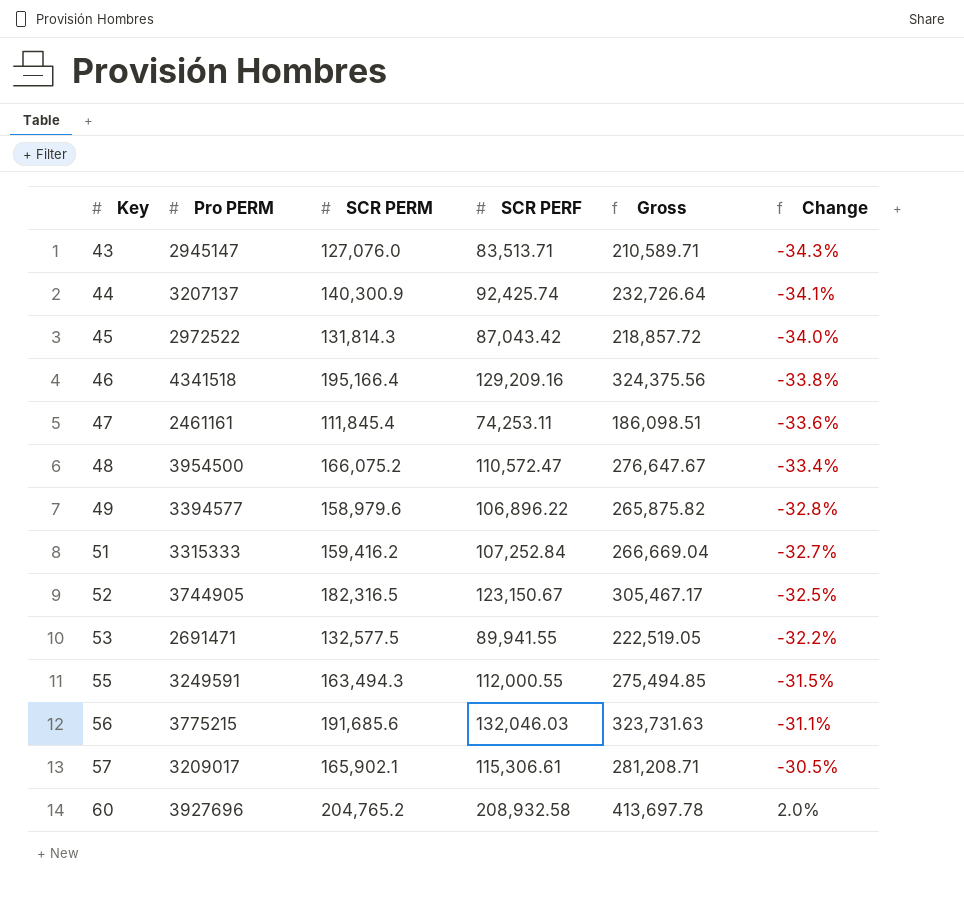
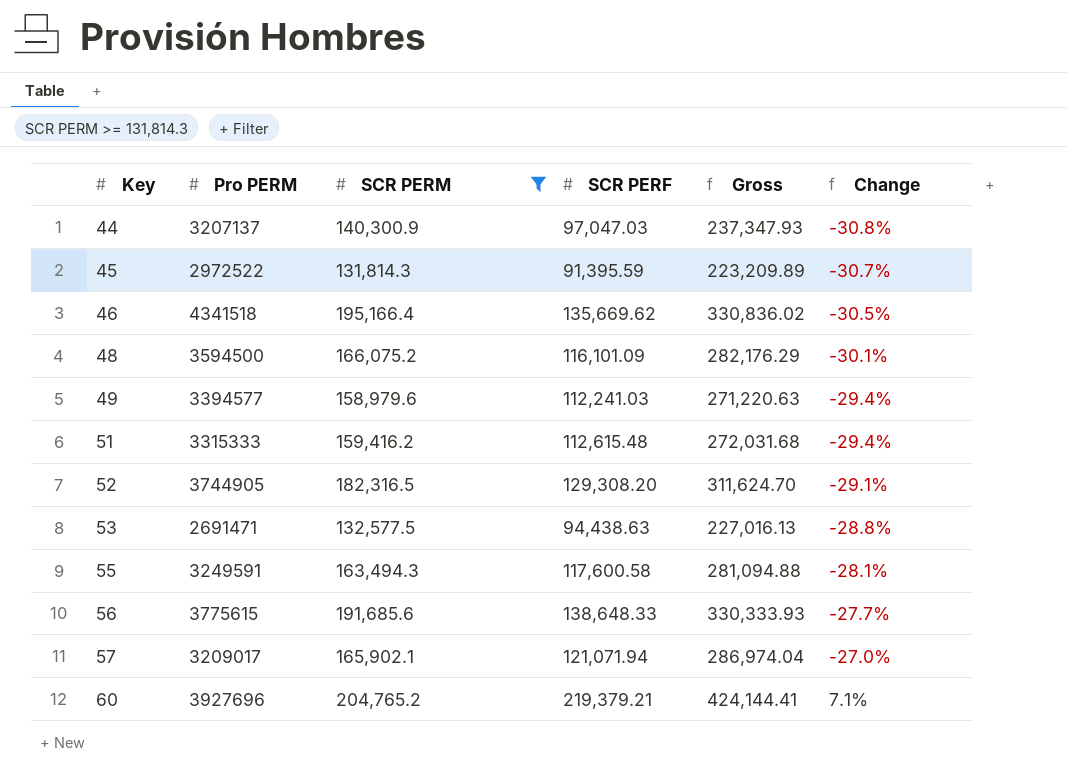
filter: none -> SCR PERM >= 131,814.3
44 | SCR PERF: 92,425.74 -> 97,047.03
44 | Gross: 232,726.64 -> 237,347.93
44 | Change: -34.1% -> -30.8%
45 | SCR PERF: 87,043.42 -> 91,395.59
45 | Gross: 218,857.72 -> 223,209.89
45 | Change: -34.0% -> -30.7%
46 | SCR PERF: 129,209.16 -> 135,669.62
46 | Gross: 324,375.56 -> 330,836.02
46 | Change: -33.8% -> -30.5%
48 | Pro PERM: 3954500 -> 3594500
48 | SCR PERF: 110,572.47 -> 116,101.09
48 | Gross: 276,647.67 -> 282,176.29
48 | Change: -33.4% -> -30.1%
49 | SCR PERF: 106,896.22 -> 112,241.03
49 | Gross: 265,875.82 -> 271,220.63
49 | Change: -32.8% -> -29.4%
51 | SCR PERF: 107,252.84 -> 112,615.48
51 | Gross: 266,669.04 -> 272,031.68
51 | Change: -32.7% -> -29.4%
52 | SCR PERF: 123,150.67 -> 129,308.20
52 | Gross: 305,467.17 -> 311,624.70
52 | Change: -32.5% -> -29.1%
53 | SCR PERF: 89,941.55 -> 94,438.63
53 | Gross: 222,519.05 -> 227,016.13
53 | Change: -32.2% -> -28.8%
55 | SCR PERF: 112,000.55 -> 117,600.58
55 | Gross: 275,494.85 -> 281,094.88
55 | Change: -31.5% -> -28.1%
56 | Pro PERM: 3775215 -> 3775615
56 | SCR PERF: 132,046.03 -> 138,648.33
56 | Gross: 323,731.63 -> 330,333.93
56 | Change: -31.1% -> -27.7%
57 | SCR PERF: 115,306.61 -> 121,071.94
57 | Gross: 281,208.71 -> 286,974.04
57 | Change: -30.5% -> -27.0%
60 | SCR PERF: 208,932.58 -> 219,379.21
60 | Gross: 413,697.78 -> 424,144.41
60 | Change: 2.0% -> 7.1%

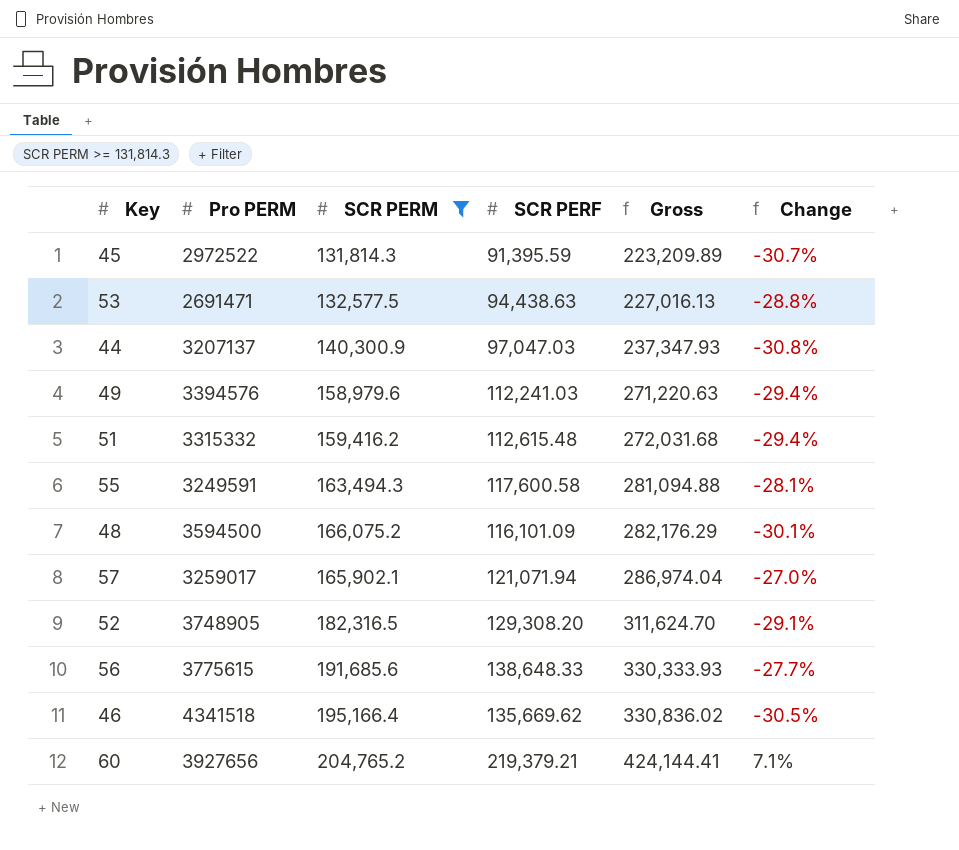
row order: Key ascending -> Gross ascending
49 | Pro PERM: 3394577 -> 3394576
51 | Pro PERM: 3315333 -> 3315332
57 | Pro PERM: 3209017 -> 3259017
52 | Pro PERM: 3744905 -> 3748905
60 | Pro PERM: 3927696 -> 3927656

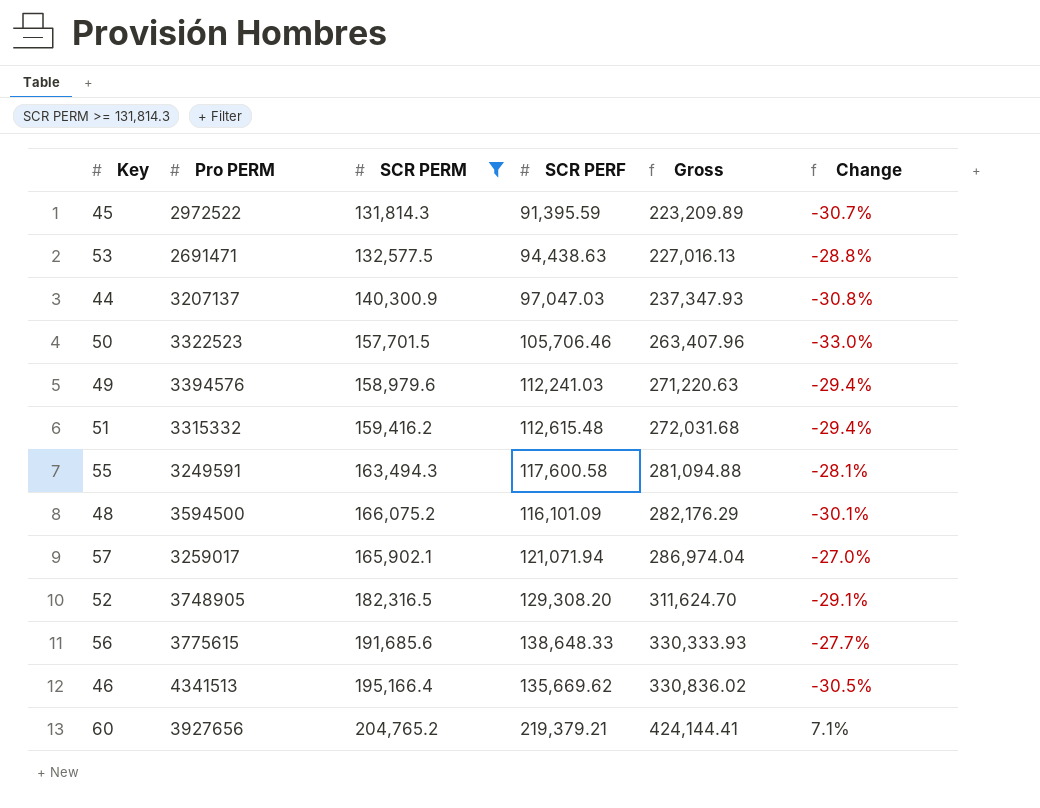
row 50: none -> 3322523 | 157,701.5 | 105,706.46 | 263,407.96 | -33.0%
46 | Pro PERM: 4341518 -> 4341513

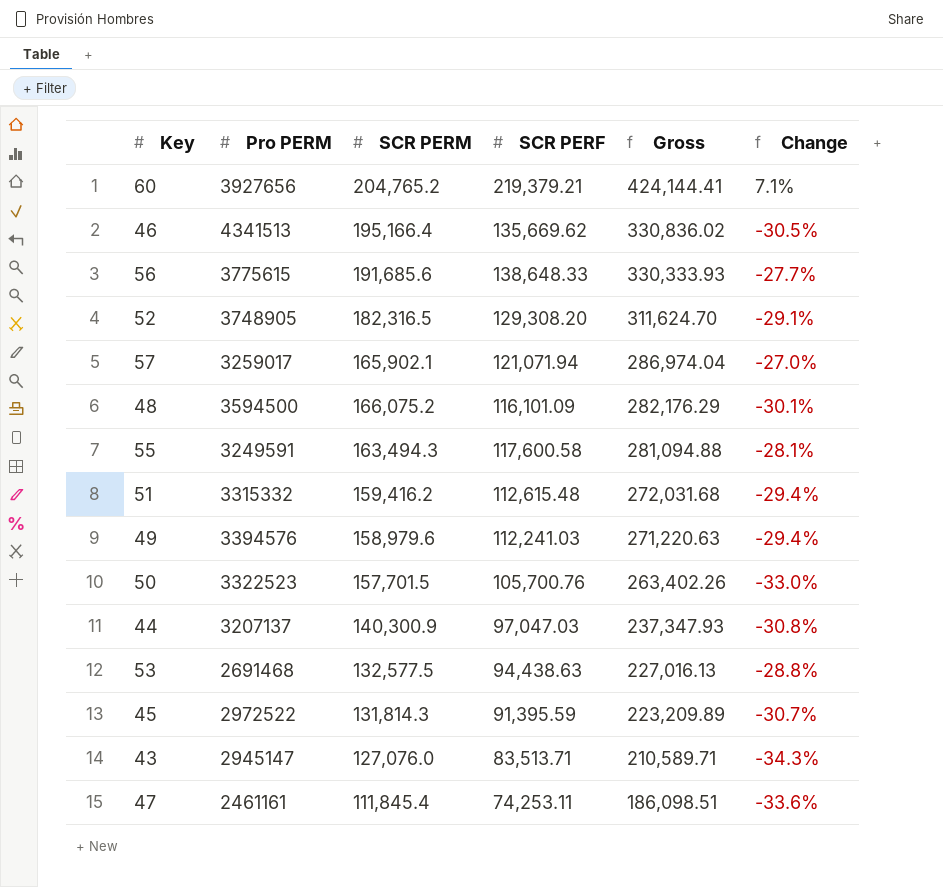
filter: SCR PERM >= 131,814.3 -> none
row order: Gross ascending -> Gross descending
50 | SCR PERF: 105,706.46 -> 105,700.76
50 | Gross: 263,407.96 -> 263,402.26
53 | Pro PERM: 2691471 -> 2691468

